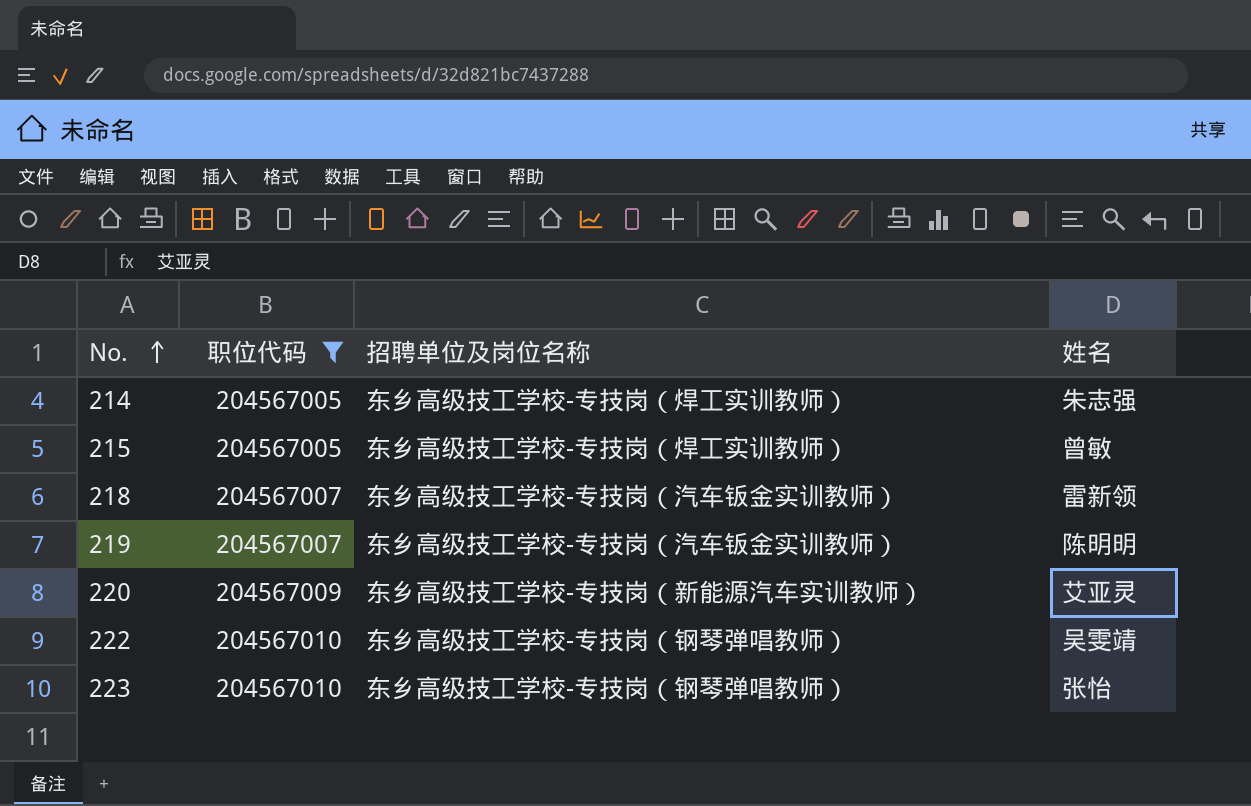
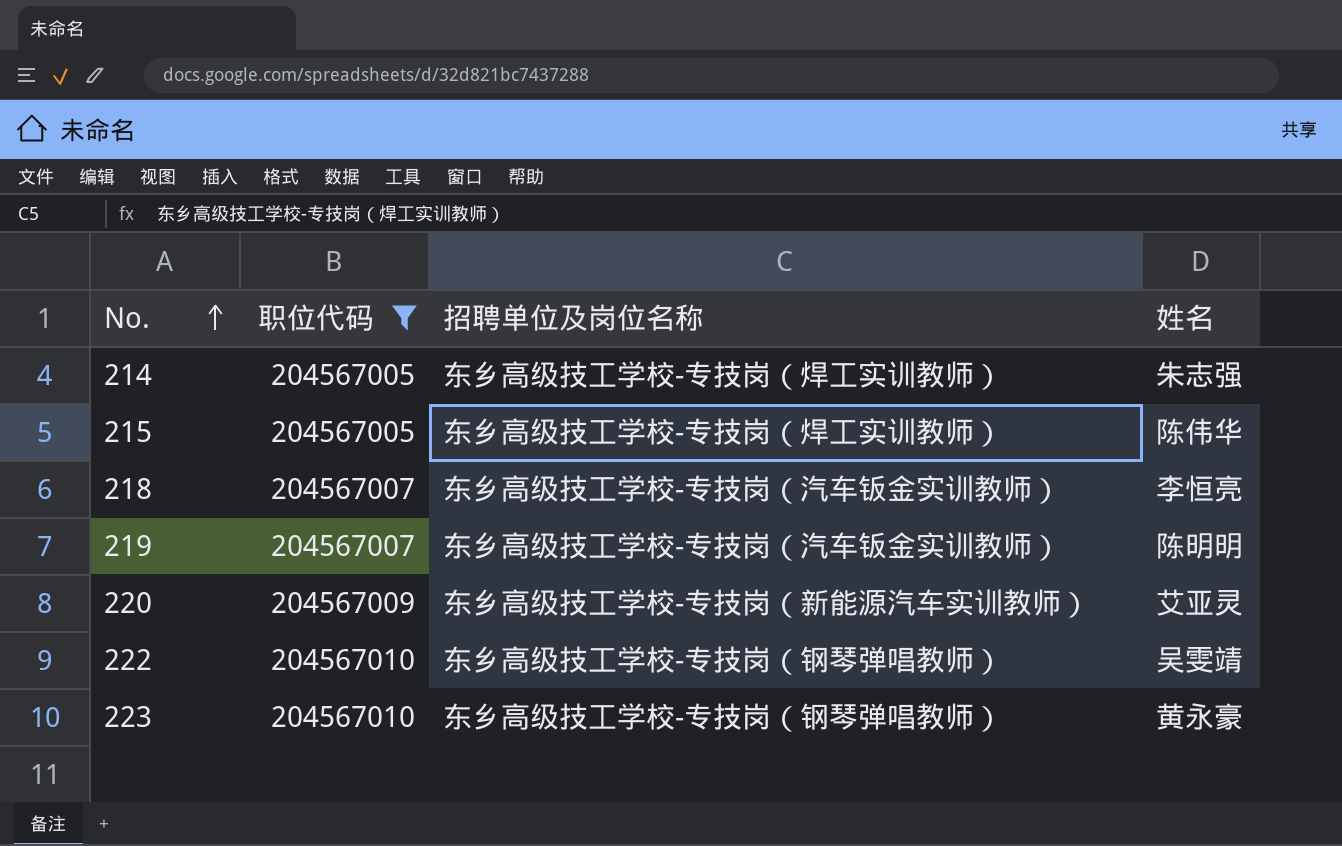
215 | 姓名: 曾敏 -> 陈伟华
218 | 姓名: 雷新领 -> 李恒亮
223 | 姓名: 张怡 -> 黄永豪

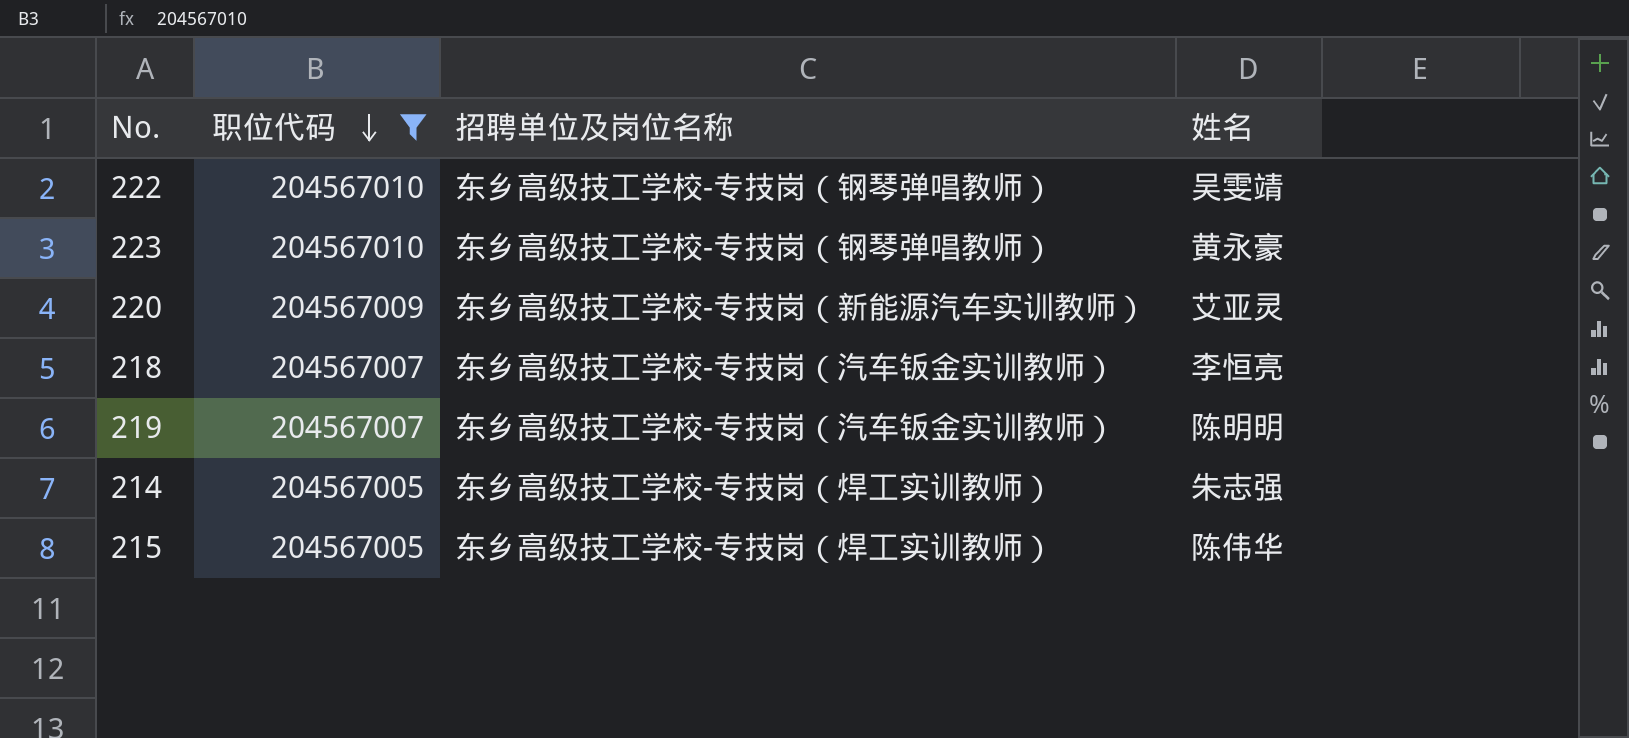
row order: No. ascending -> 职位代码 descending

